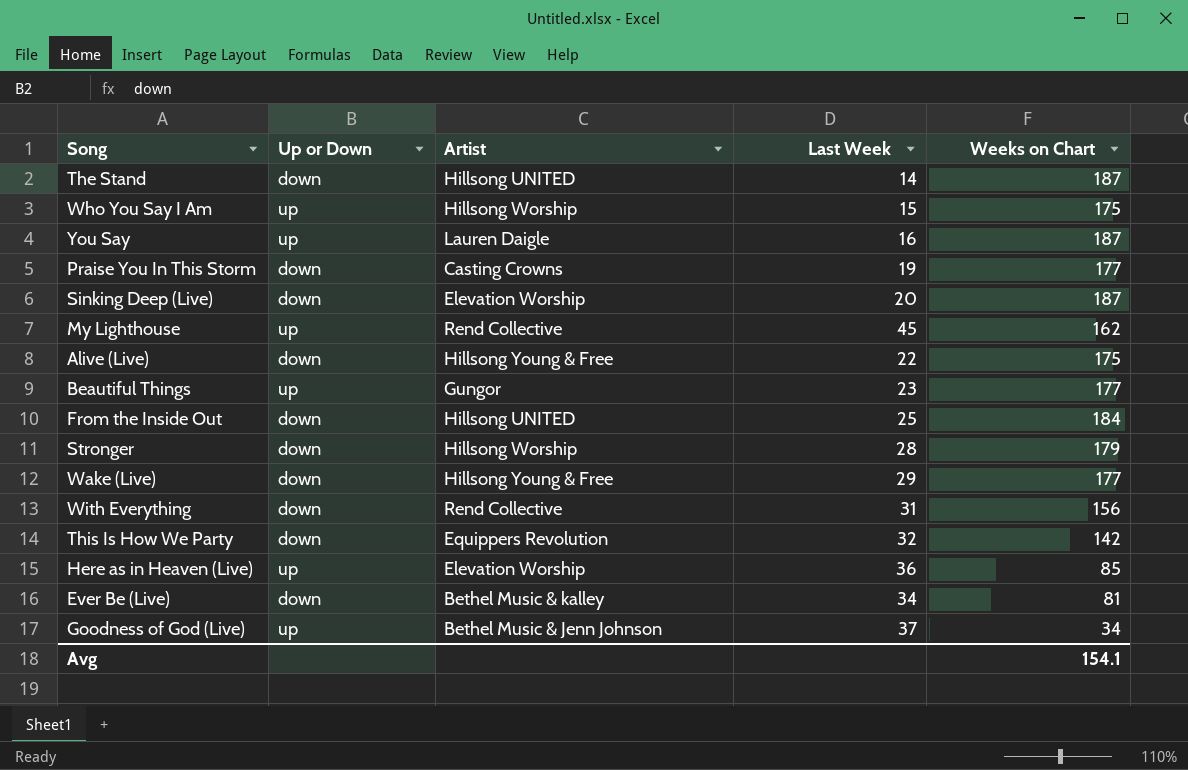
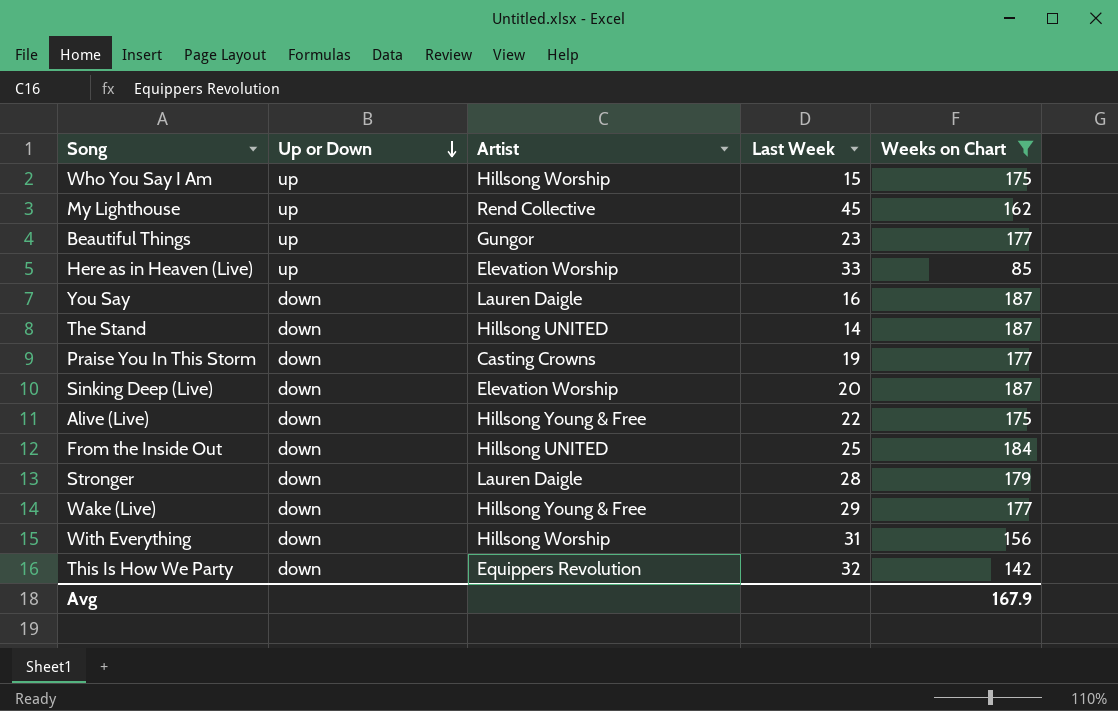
filter: none -> Weeks on Chart >= 85
row order: none -> Up or Down descending
Here as in Heaven (Live) | Last Week: 36 -> 33
You Say | Up or Down: up -> down
Stronger | Artist: Hillsong Worship -> Lauren Daigle
With Everything | Artist: Rend Collective -> Hillsong Worship
Avg | Weeks on Chart: 154.1 -> 167.9

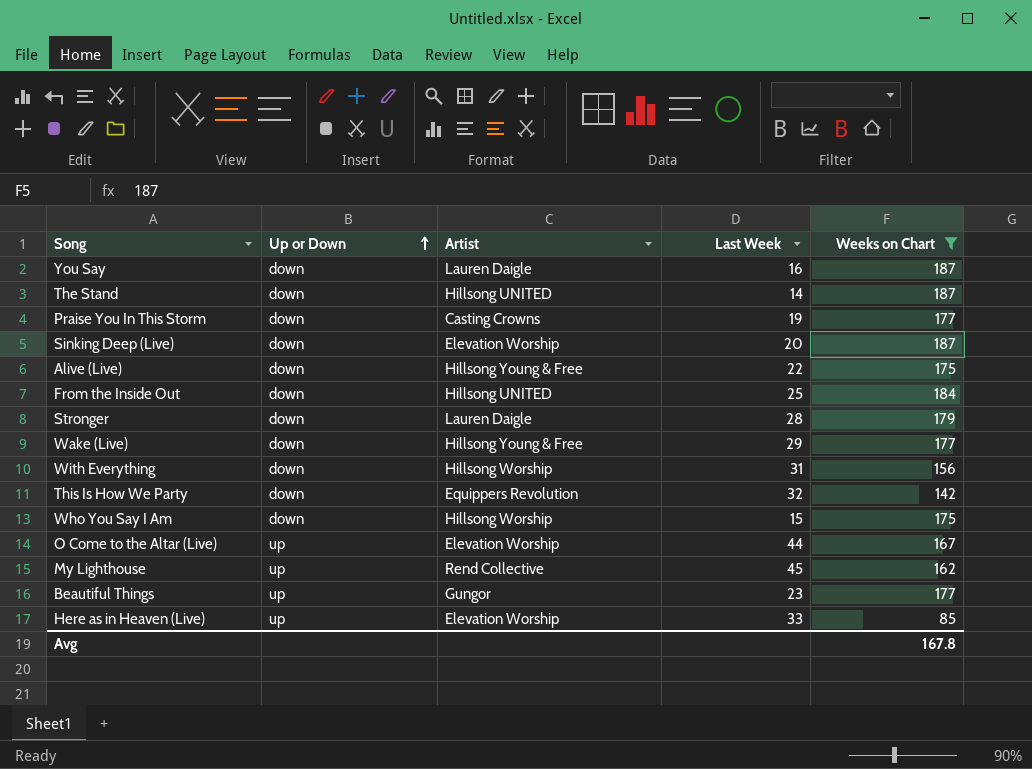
row order: Up or Down descending -> Up or Down ascending
Who You Say I Am | Up or Down: up -> down
row O Come to the Altar (Live): none -> up | Elevation Worship | 44 | 167
Avg | Weeks on Chart: 167.9 -> 167.8

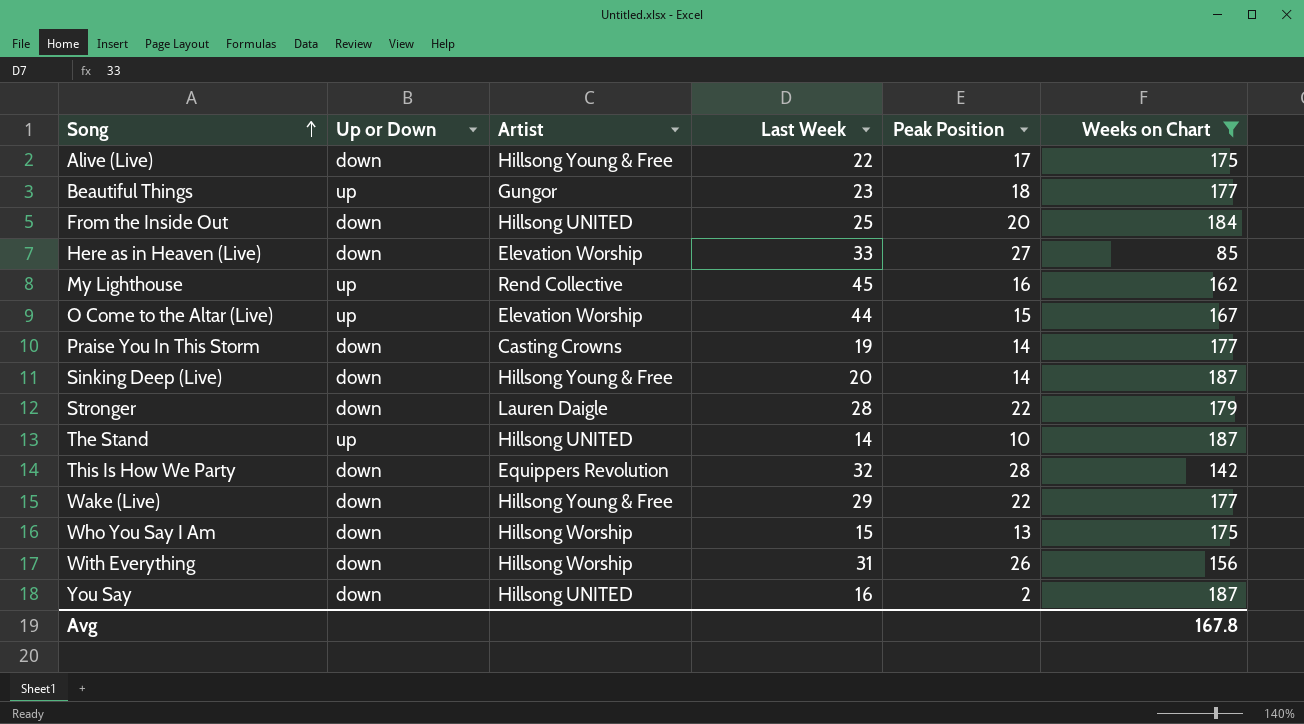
row order: Up or Down ascending -> Song ascending
column Peak Position | position: none -> 5
Here as in Heaven (Live) | Up or Down: up -> down
Sinking Deep (Live) | Artist: Elevation Worship -> Hillsong Young & Free
The Stand | Up or Down: down -> up
You Say | Artist: Lauren Daigle -> Hillsong UNITED

